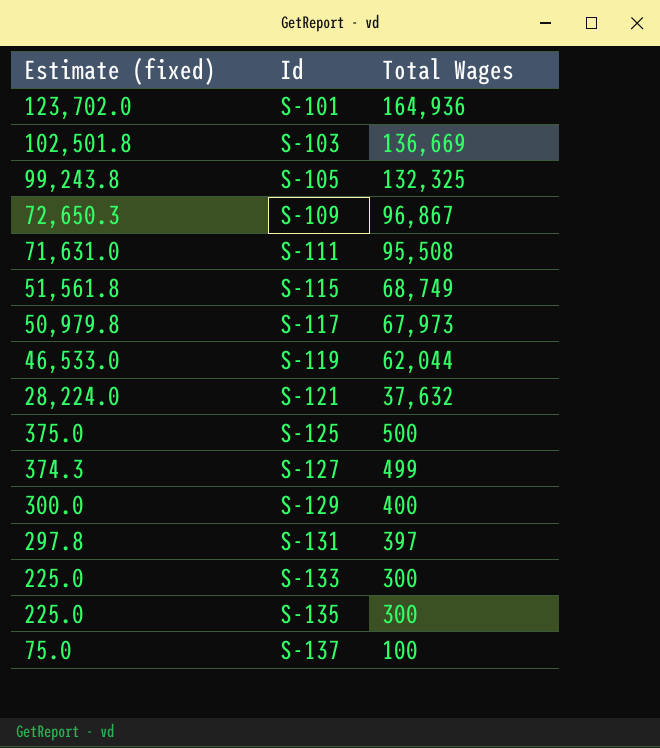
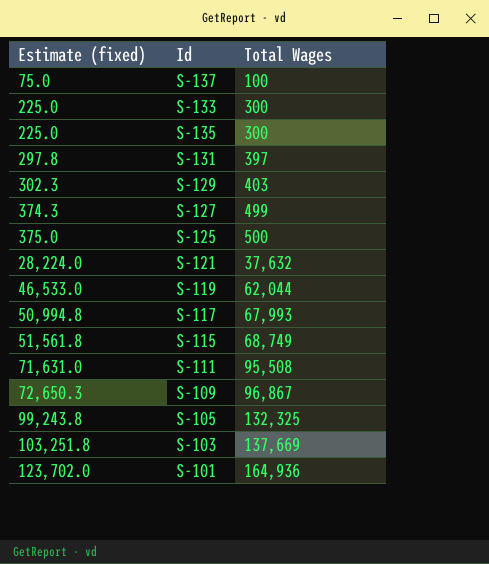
row order: Estimate (fixed) descending -> Estimate (fixed) ascending
S-129 | Estimate (fixed): 300.0 -> 302.3
S-129 | Total Wages: 400 -> 403
S-117 | Estimate (fixed): 50,979.8 -> 50,994.8
S-117 | Total Wages: 67,973 -> 67,993
S-103 | Estimate (fixed): 102,501.8 -> 103,251.8
S-103 | Total Wages: 136,669 -> 137,669

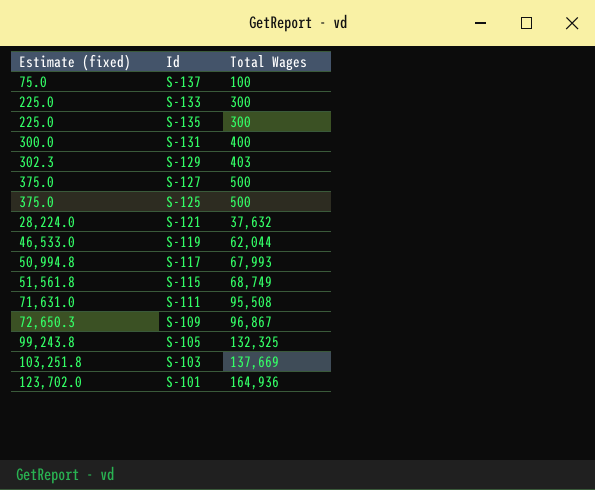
S-131 | Estimate (fixed): 297.8 -> 300.0
S-131 | Total Wages: 397 -> 400
S-127 | Estimate (fixed): 374.3 -> 375.0
S-127 | Total Wages: 499 -> 500

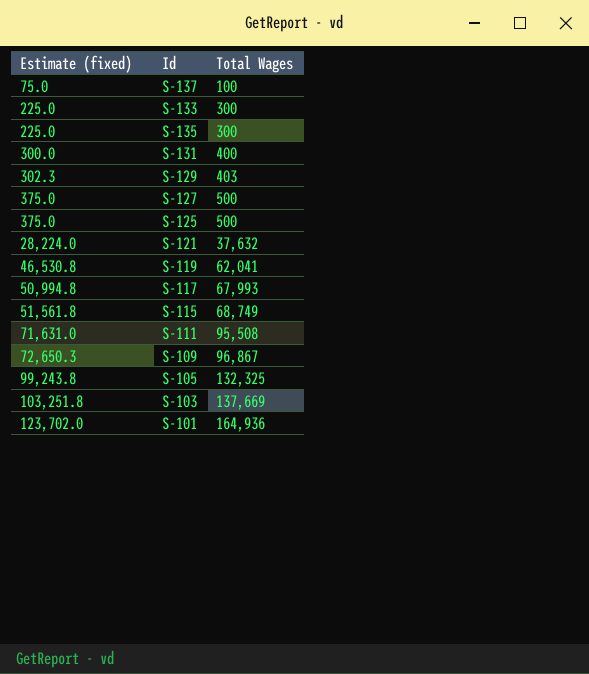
S-119 | Estimate (fixed): 46,533.0 -> 46,530.8
S-119 | Total Wages: 62,044 -> 62,041

